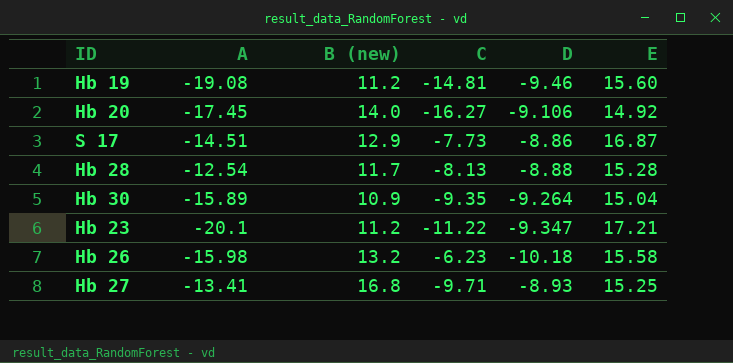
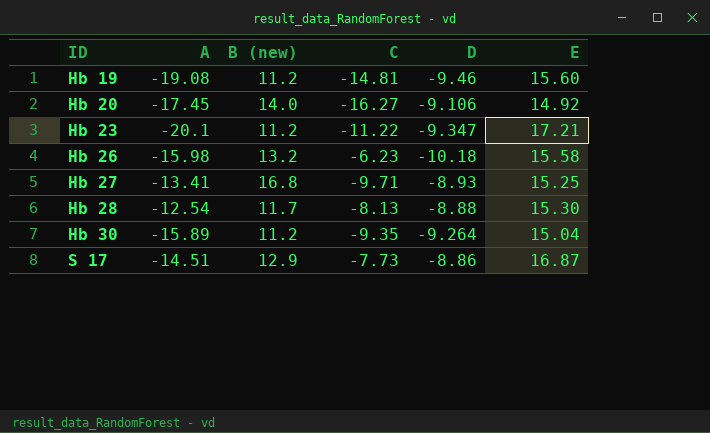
row order: none -> ID ascending
Hb 28 | E: 15.28 -> 15.30
Hb 30 | B (new): 10.9 -> 11.2

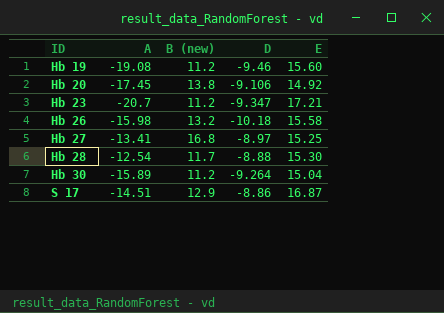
column C | position: 4 -> none
Hb 20 | B (new): 14.0 -> 13.8
Hb 23 | A: -20.1 -> -20.7
Hb 27 | D: -8.93 -> -8.97

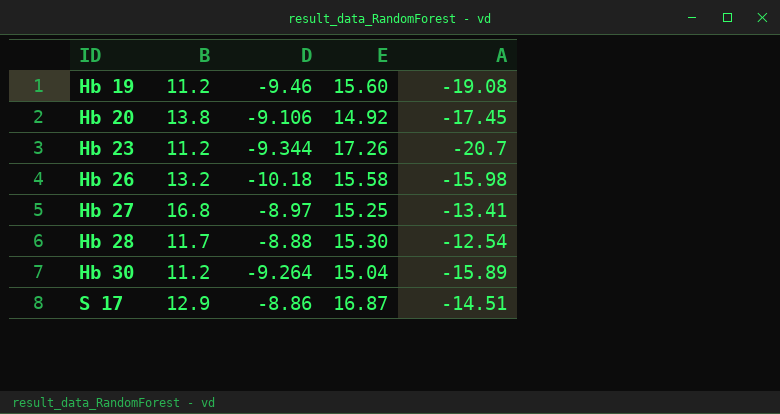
column name: B (new) -> B
column A | position: 2 -> 5
Hb 23 | D: -9.347 -> -9.344
Hb 23 | E: 17.21 -> 17.26

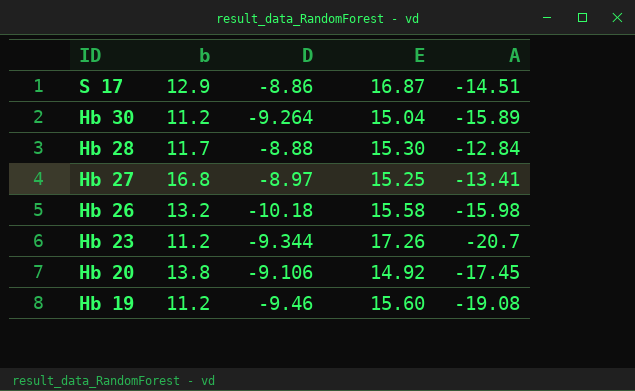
row order: ID ascending -> ID descending
column name: B -> b
Hb 28 | A: -12.54 -> -12.84

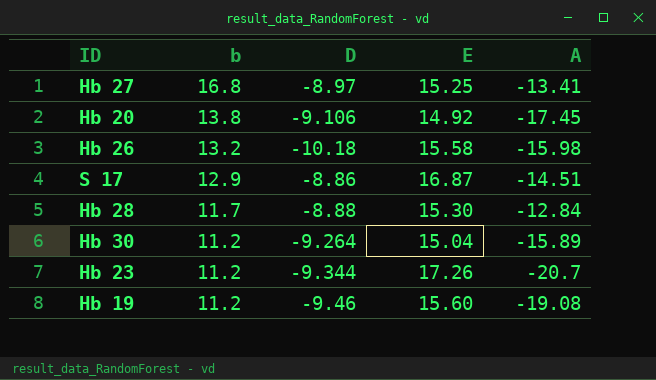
row order: ID descending -> b descending

